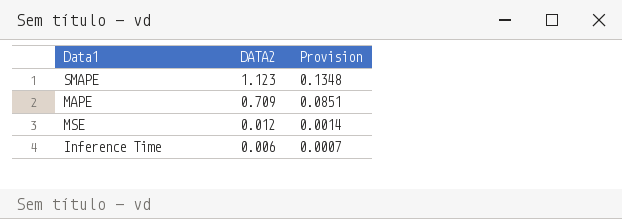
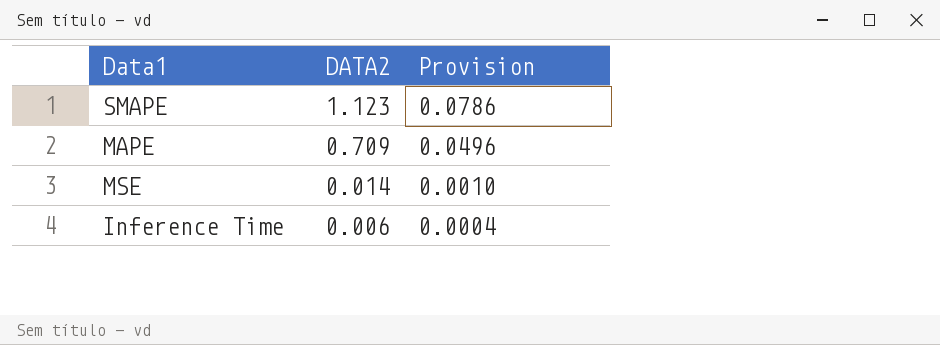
column Provision | formula: [DATA2] * 0.12 -> [DATA2] * 0.07
MSE | DATA2: 0.012 -> 0.014

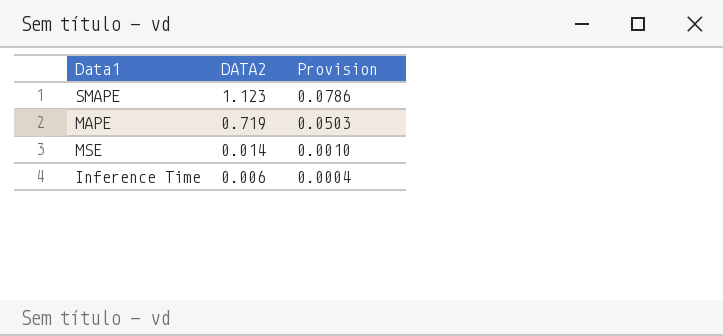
MAPE | DATA2: 0.709 -> 0.719
MAPE | Provision: 0.0496 -> 0.0503

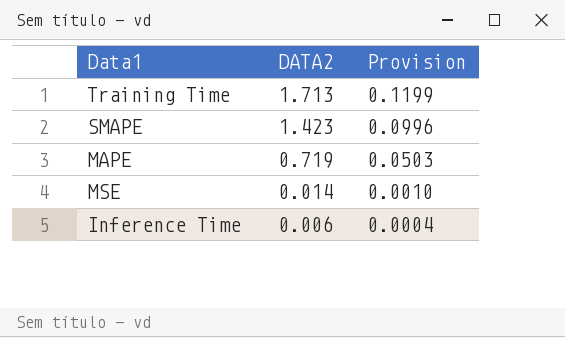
row Training Time: none -> 1.713 | 0.1199
SMAPE | DATA2: 1.123 -> 1.423
SMAPE | Provision: 0.0786 -> 0.0996

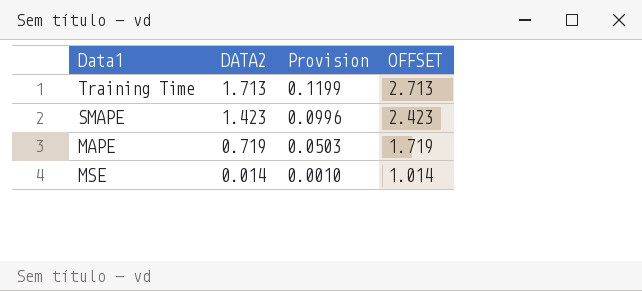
column OFFSET | formula: none -> [DATA2] + 1
row Inference Time: 0.006 | 0.0004 -> none

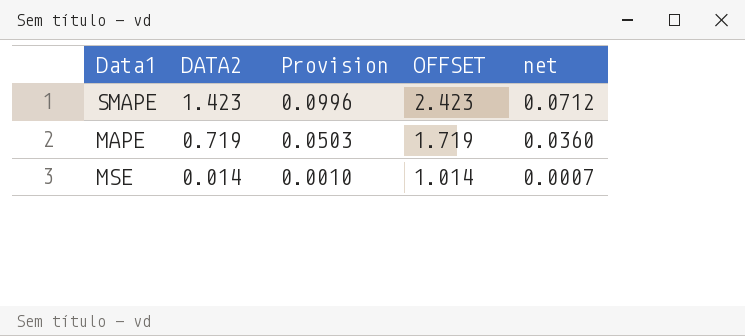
column net | formula: none -> [DATA2] * 0.05
row Training Time: 1.713 | 0.1199 | 2.713 -> none

